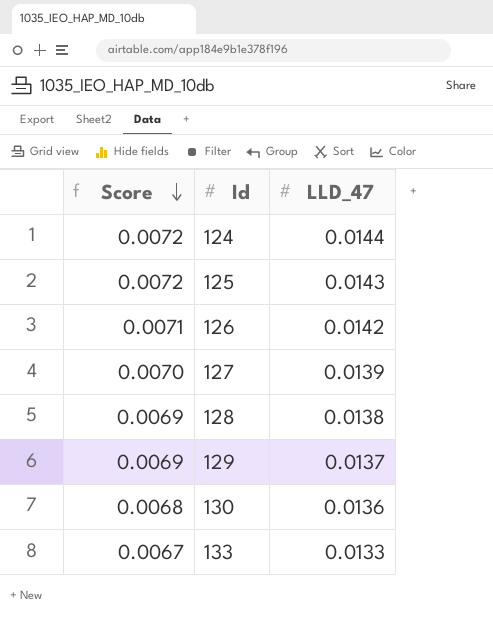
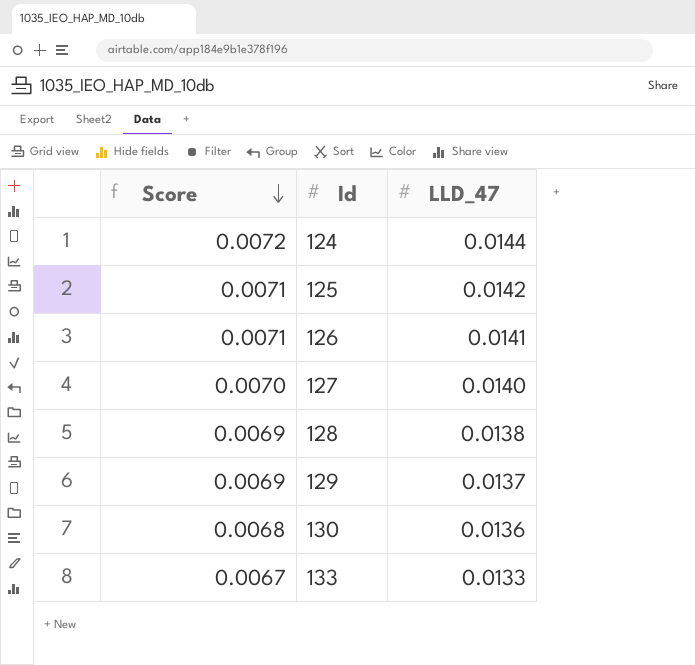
125 | Score: 0.0072 -> 0.0071
125 | LLD_47: 0.0143 -> 0.0142
126 | LLD_47: 0.0142 -> 0.0141
127 | LLD_47: 0.0139 -> 0.0140

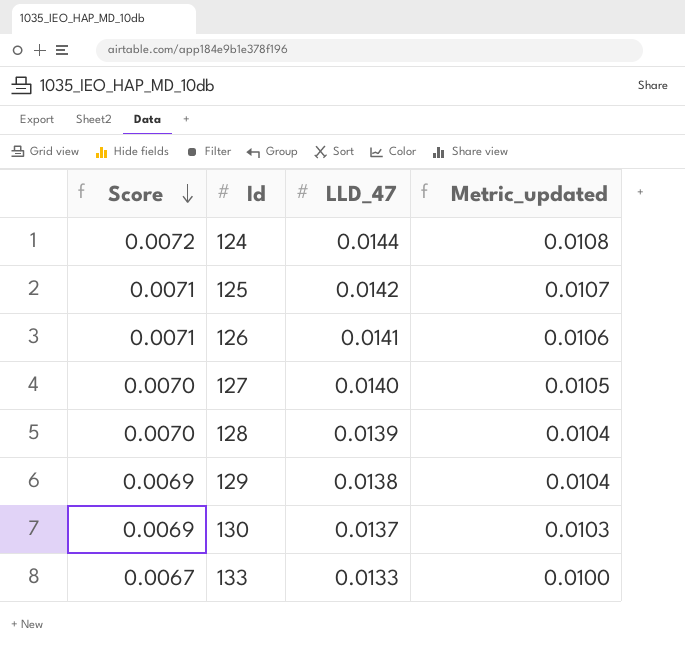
column Metric_updated | formula: none -> [LLD_47] * 0.75
128 | Score: 0.0069 -> 0.0070
128 | LLD_47: 0.0138 -> 0.0139
129 | LLD_47: 0.0137 -> 0.0138
130 | Score: 0.0068 -> 0.0069
130 | LLD_47: 0.0136 -> 0.0137

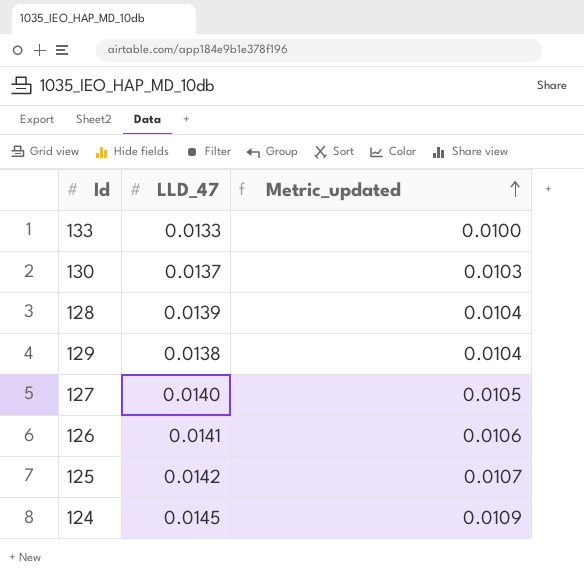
row order: Score descending -> Metric_updated ascending
column Score | formula: [LLD_47] * 0.5 -> none
124 | LLD_47: 0.0144 -> 0.0145
124 | Metric_updated: 0.0108 -> 0.0109

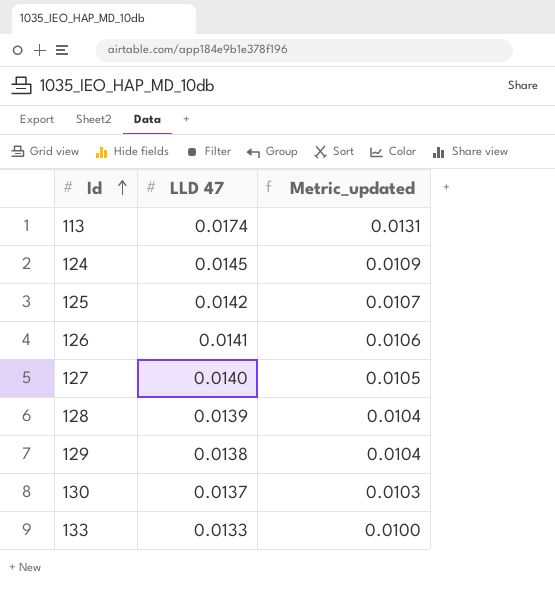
row order: Metric_updated ascending -> Id ascending
column name: LLD_47 -> LLD 47
row 113: none -> 0.0174 | 0.0131

